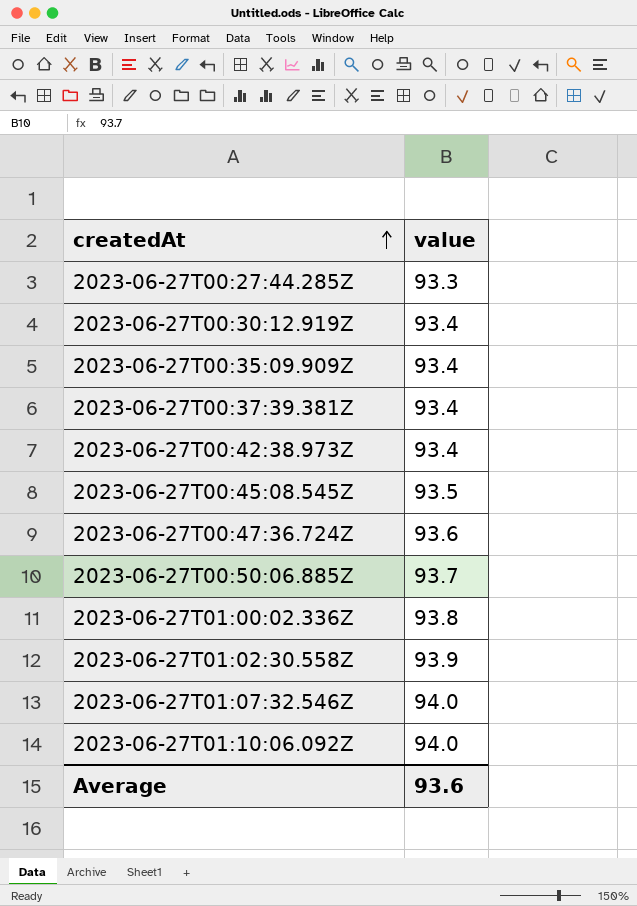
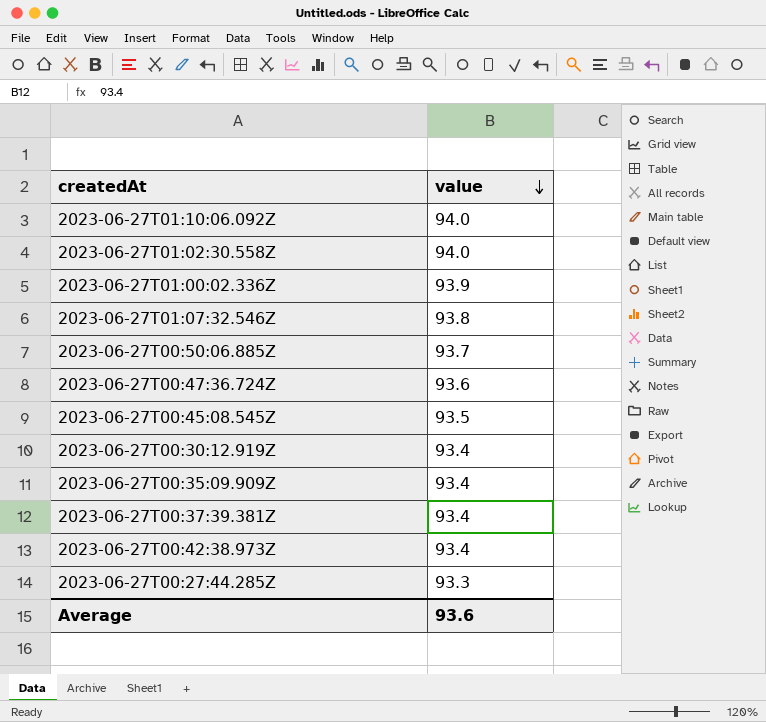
row order: createdAt ascending -> value descending
2023-06-27T01:02:30.558Z | value: 93.9 -> 94.0
2023-06-27T01:00:02.336Z | value: 93.8 -> 93.9
2023-06-27T01:07:32.546Z | value: 94.0 -> 93.8

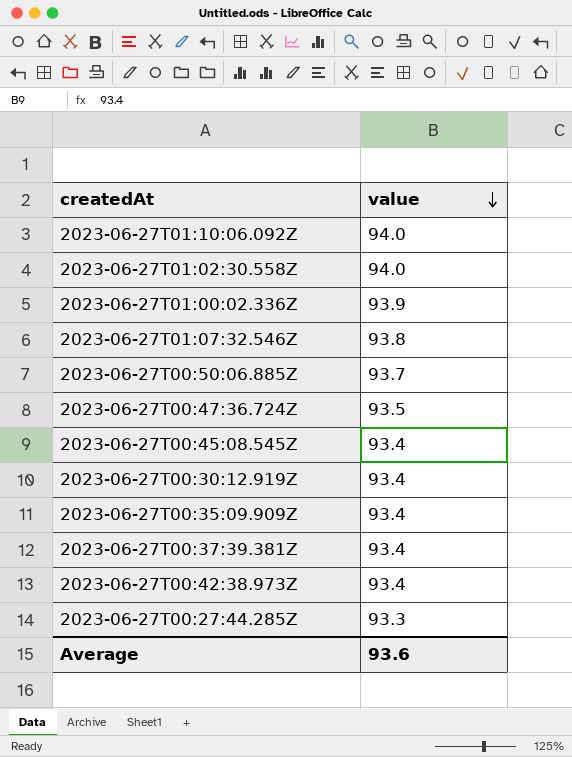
2023-06-27T00:47:36.724Z | value: 93.6 -> 93.5
2023-06-27T00:45:08.545Z | value: 93.5 -> 93.4

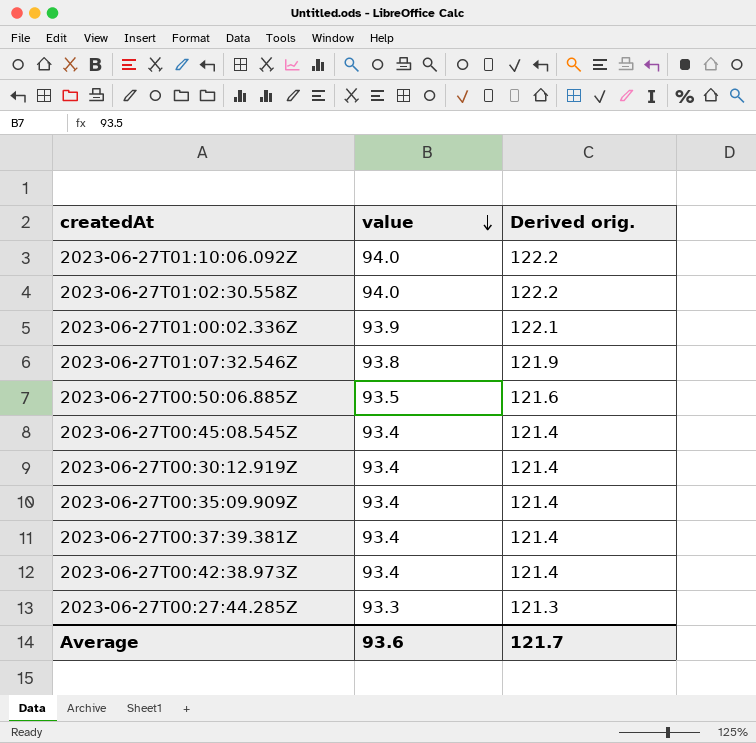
column Derived orig. | formula: none -> [value] * 1.3
row 2023-06-27T00:47:36.724Z: 93.5 -> none
2023-06-27T00:50:06.885Z | value: 93.7 -> 93.5

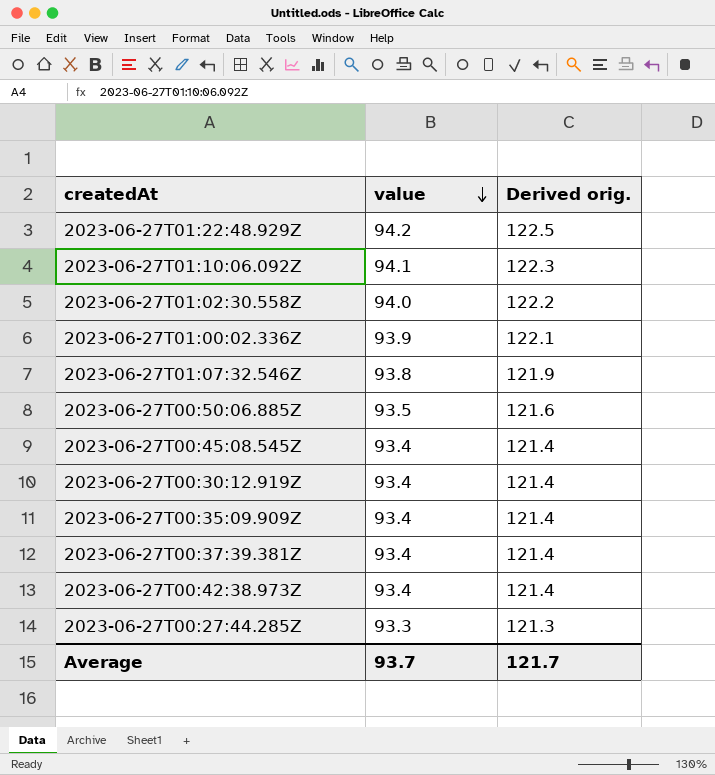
row 2023-06-27T01:22:48.929Z: none -> 94.2 | 122.5
2023-06-27T01:10:06.092Z | value: 94.0 -> 94.1
2023-06-27T01:10:06.092Z | Derived orig.: 122.2 -> 122.3
Average | value: 93.6 -> 93.7

